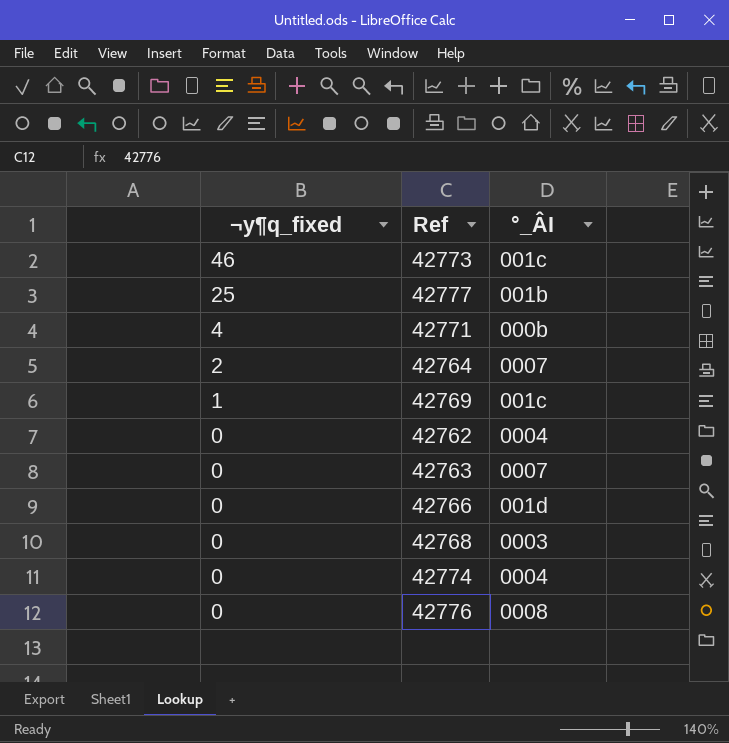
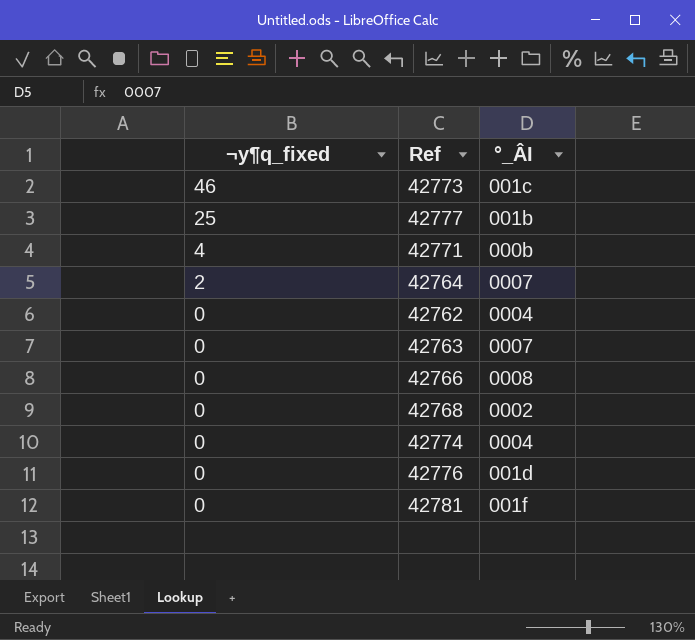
row 42769: 1 | 001c -> none
42766 | °_ÂI: 001d -> 0008
42768 | °_ÂI: 0003 -> 0002
42776 | °_ÂI: 0008 -> 001d
row 42781: none -> 0 | 001f

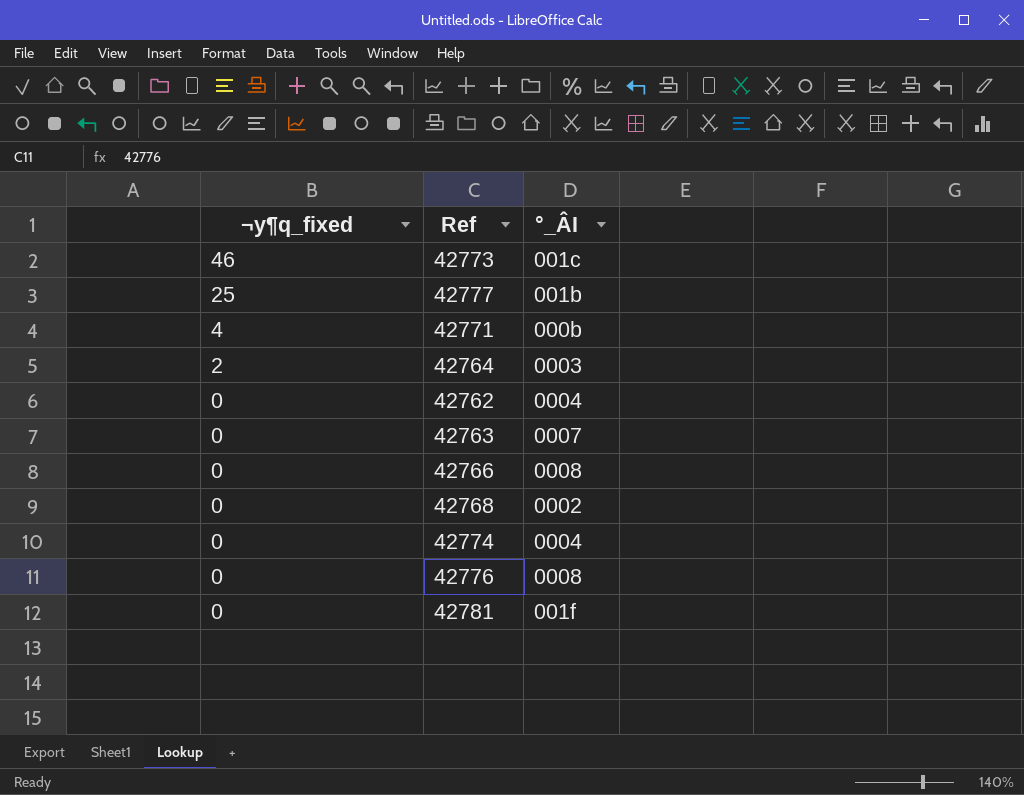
42764 | °_ÂI: 0007 -> 0003
42776 | °_ÂI: 001d -> 0008

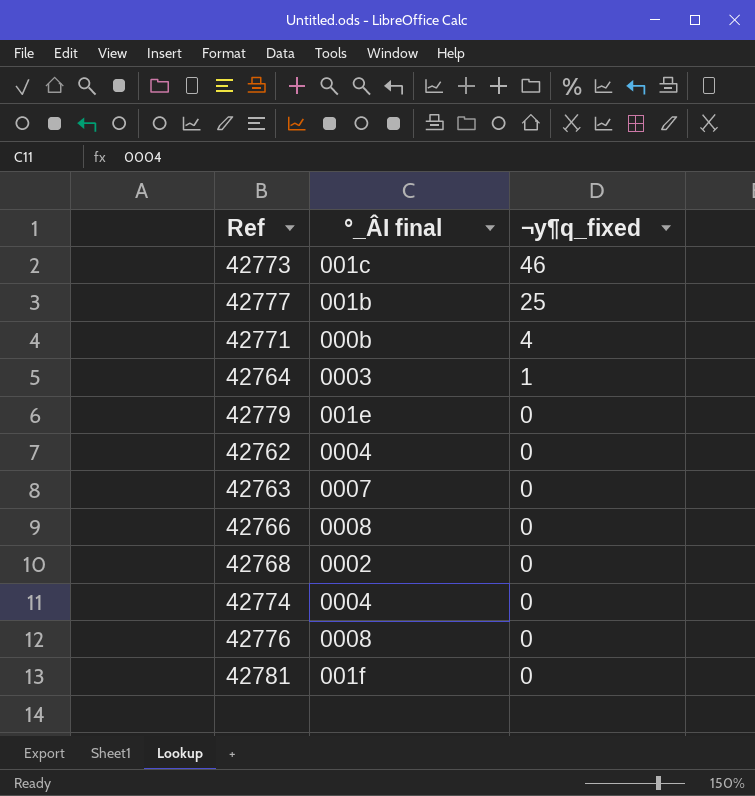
column name: °_ÂI -> °_ÂI final
column ¬y¶q_fixed | position: 1 -> 3
42764 | ¬y¶q_fixed: 2 -> 1
row 42779: none -> 001e | 0

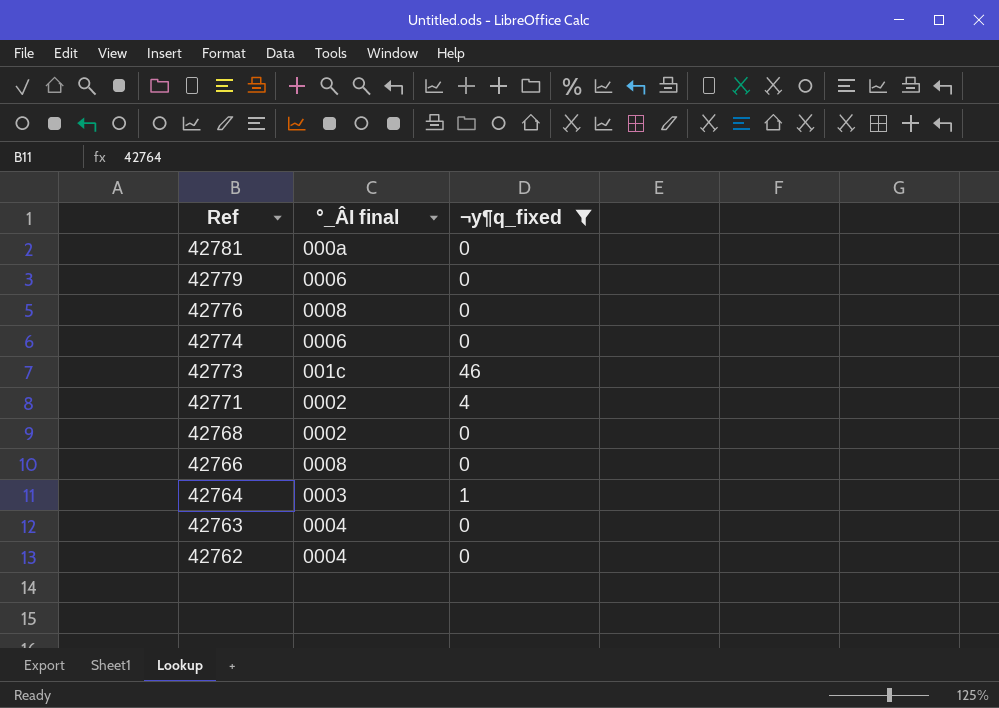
filter: none -> ¬y¶q_fixed != 25
row order: ¬y¶q_fixed descending -> Ref descending
42781 | °_ÂI final: 001f -> 000a
42779 | °_ÂI final: 001e -> 0006
42774 | °_ÂI final: 0004 -> 0006
42771 | °_ÂI final: 000b -> 0002
42763 | °_ÂI final: 0007 -> 0004

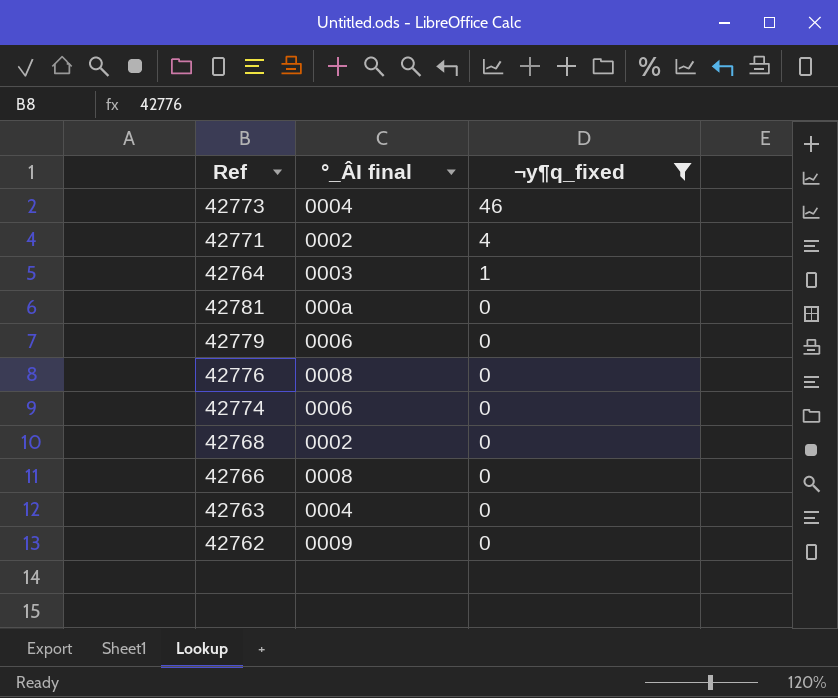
row order: Ref descending -> ¬y¶q_fixed descending
42773 | °_ÂI final: 001c -> 0004
42762 | °_ÂI final: 0004 -> 0009

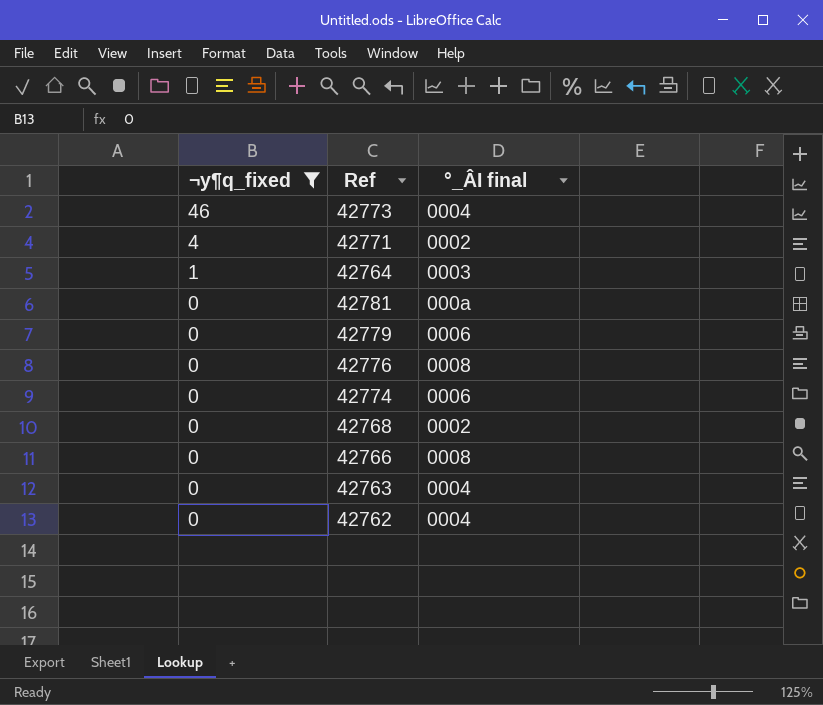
column ¬y¶q_fixed | position: 3 -> 1
42762 | °_ÂI final: 0009 -> 0004

